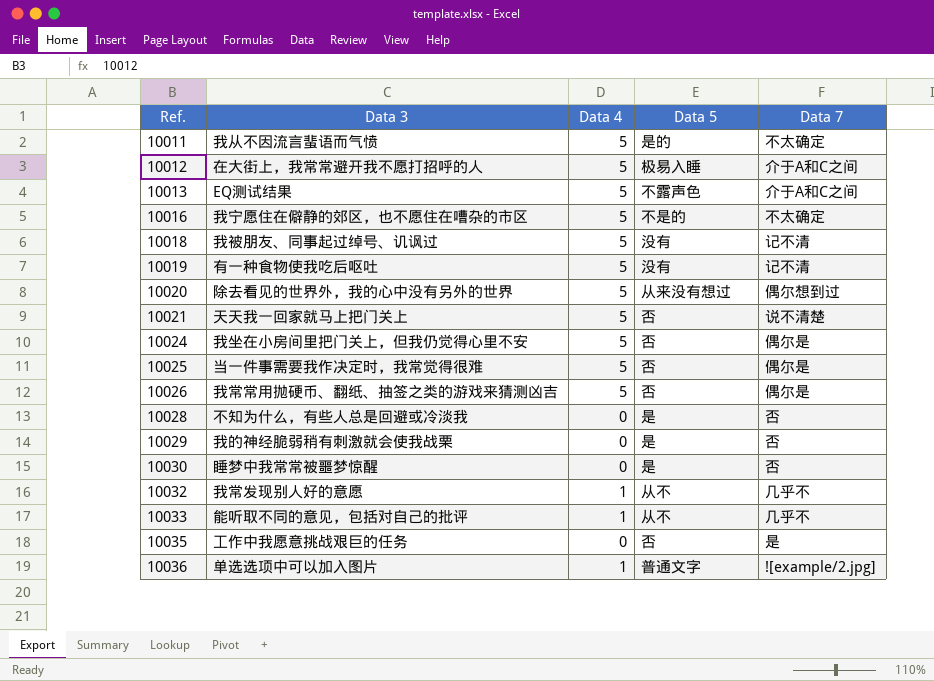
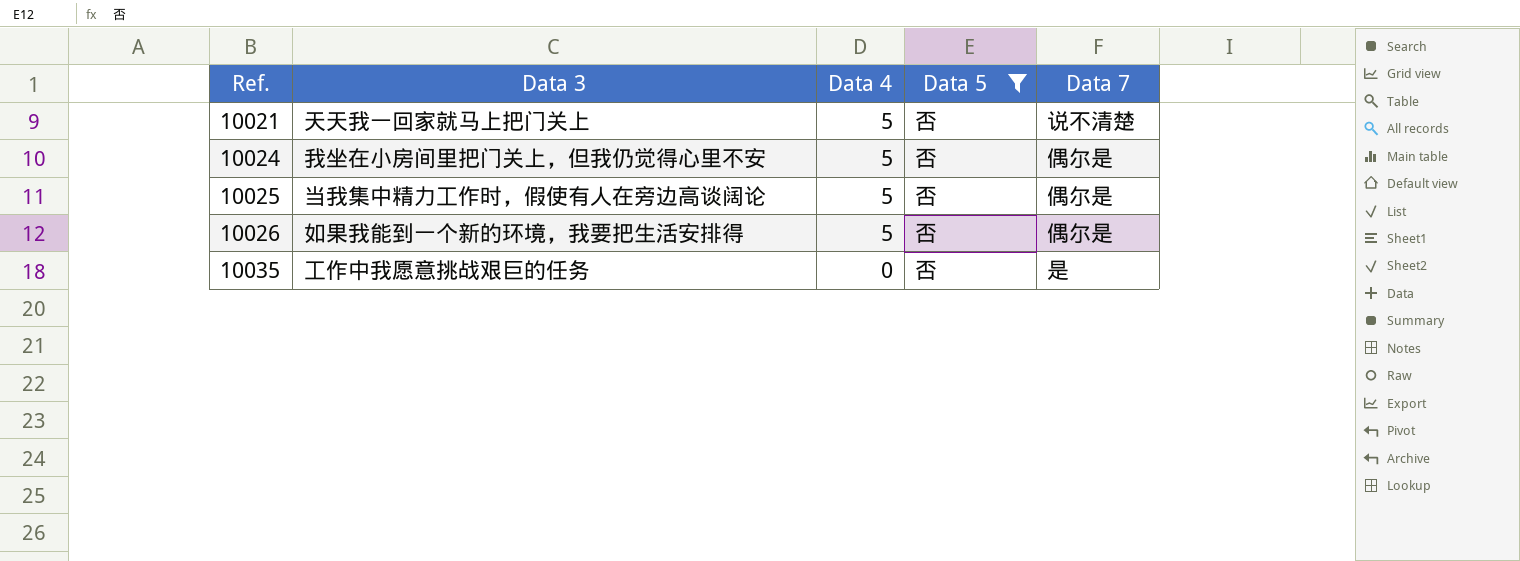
filter: none -> Data 5 = 否
10025 | Data 3: 当一件事需要我作决定时，我常觉得很难 -> 当我集中精力工作时，假使有人在旁边高谈阔论
10026 | Data 3: 我常常用抛硬币、翻纸、抽签之类的游戏来猜测凶吉 -> 如果我能到一个新的环境，我要把生活安排得

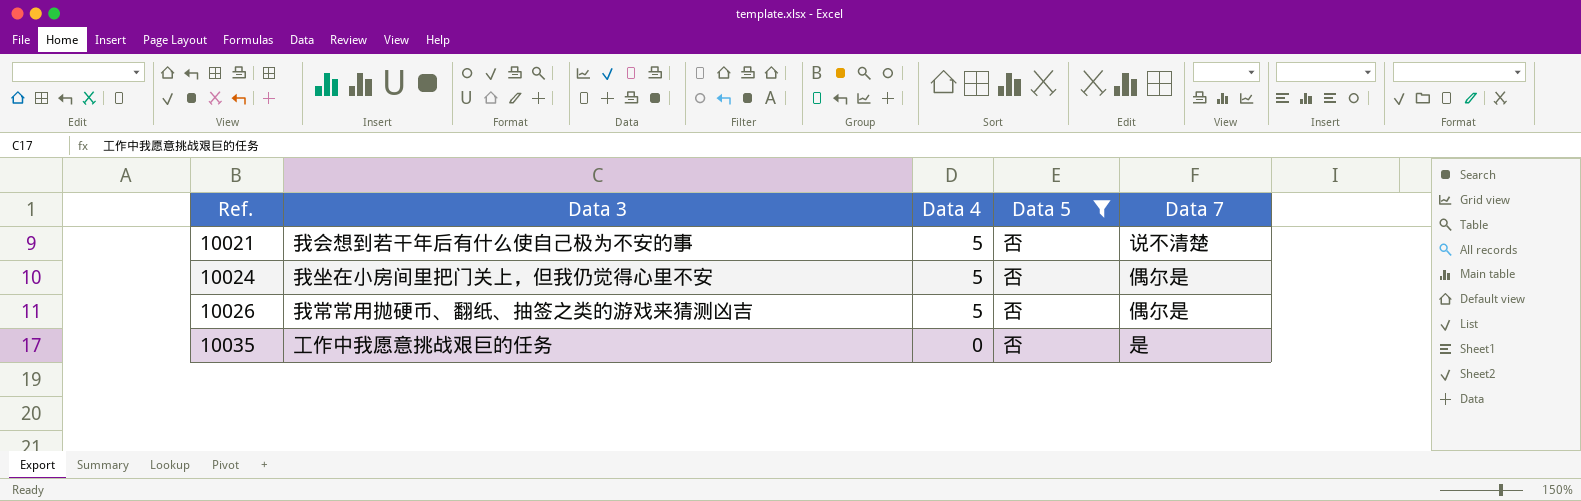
row 10025: 当我集中精力工作时，假使有人在旁边高谈阔论 | 5 | 否 | 偶尔是 -> none
10021 | Data 3: 天天我一回家就马上把门关上 -> 我会想到若干年后有什么使自己极为不安的事
10026 | Data 3: 如果我能到一个新的环境，我要把生活安排得 -> 我常常用抛硬币、翻纸、抽签之类的游戏来猜测凶吉

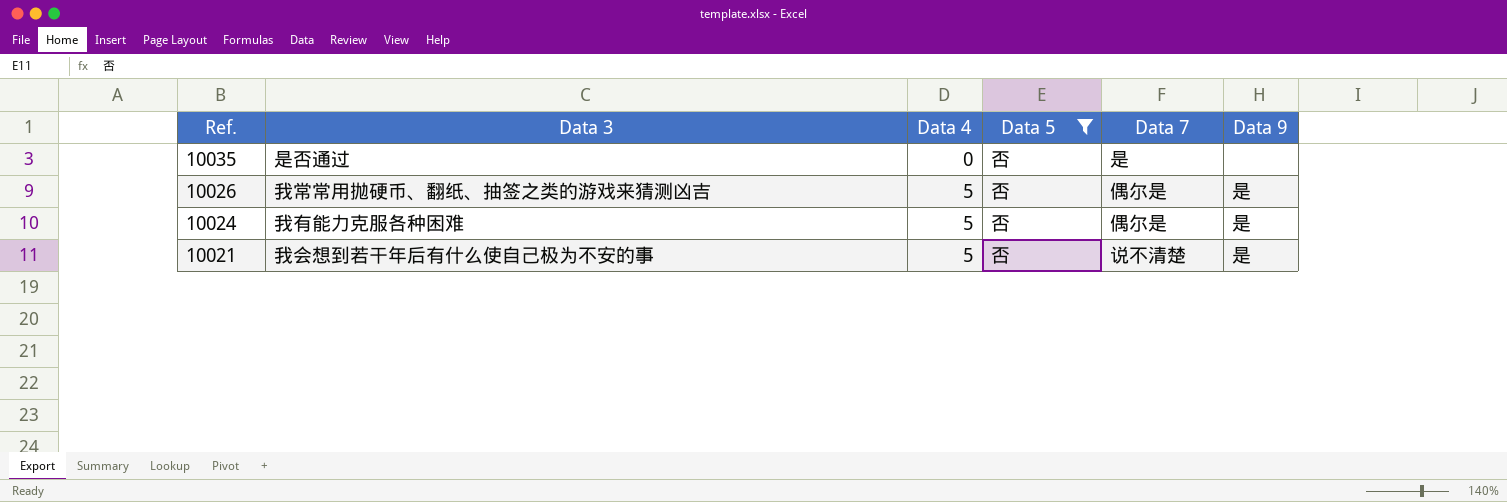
row order: Ref. ascending -> Ref. descending
column Data 9 | position: none -> 6
10035 | Data 3: 工作中我愿意挑战艰巨的任务 -> 是否通过
10024 | Data 3: 我坐在小房间里把门关上，但我仍觉得心里不安 -> 我有能力克服各种困难

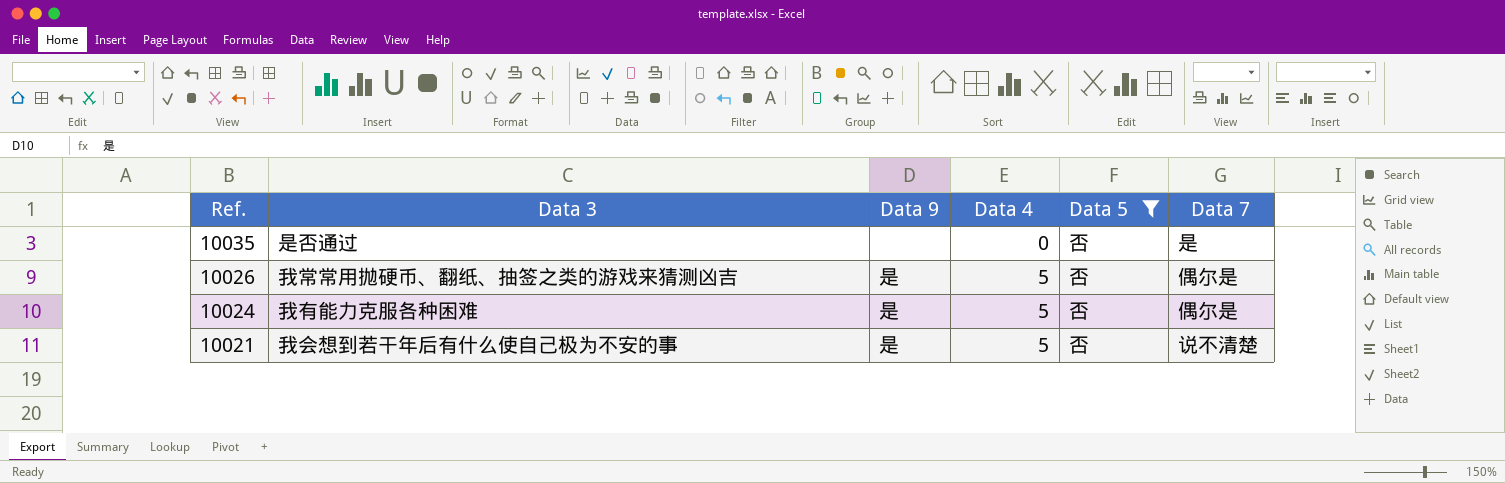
column Data 9 | position: 6 -> 3

